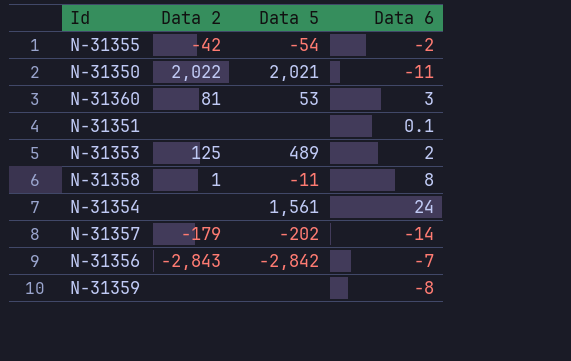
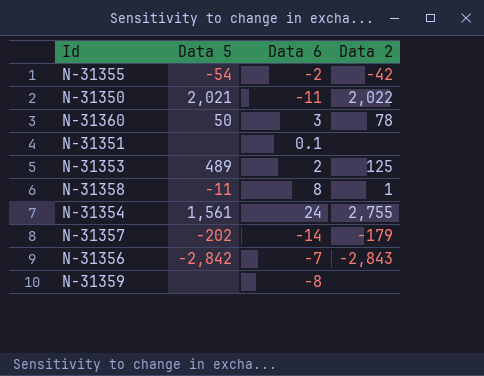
column Data 2 | position: 2 -> 4
N-31360 | Data 5: 53 -> 50
N-31360 | Data 2: 81 -> 78
N-31354 | Data 2: none -> 2,755

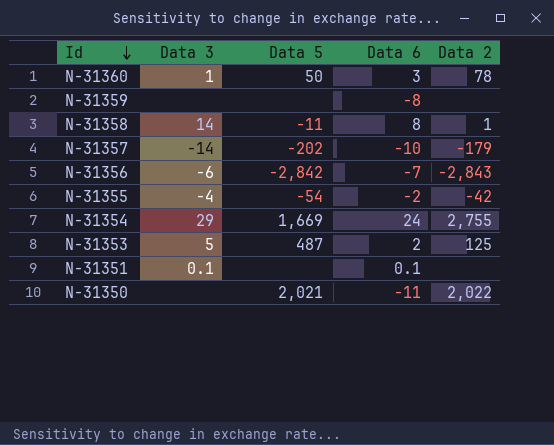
row order: none -> Id descending
column Data 3 | position: none -> 2
N-31357 | Data 6: -14 -> -10
N-31354 | Data 5: 1,561 -> 1,669
N-31353 | Data 5: 489 -> 487

